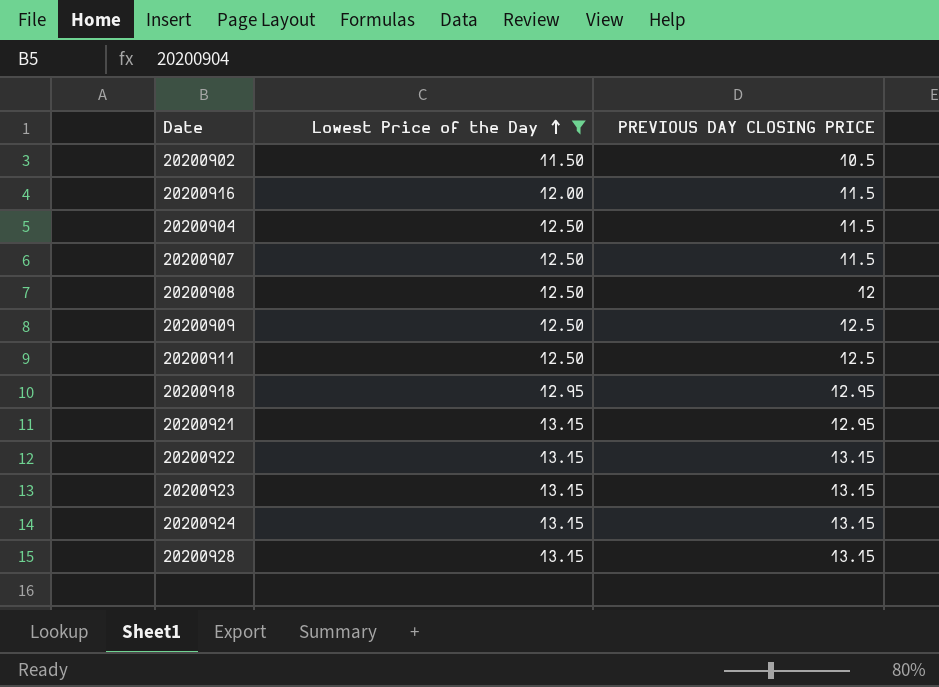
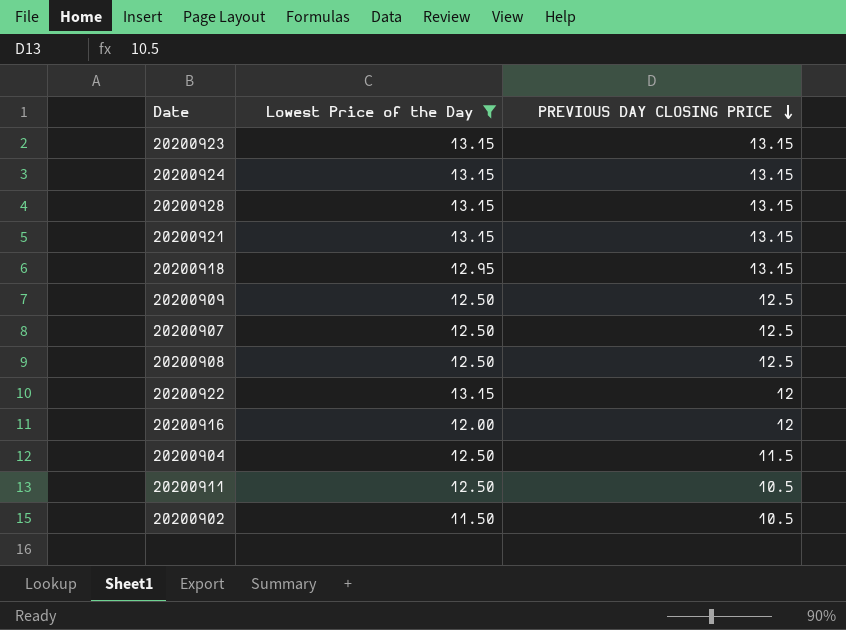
row order: Lowest Price of the Day ascending -> PREVIOUS DAY CLOSING PRICE descending
20200921 | PREVIOUS DAY CLOSING PRICE: 12.95 -> 13.15
20200918 | PREVIOUS DAY CLOSING PRICE: 12.95 -> 13.15
20200907 | PREVIOUS DAY CLOSING PRICE: 11.5 -> 12.5
20200908 | PREVIOUS DAY CLOSING PRICE: 12 -> 12.5
20200922 | PREVIOUS DAY CLOSING PRICE: 13.15 -> 12
20200916 | PREVIOUS DAY CLOSING PRICE: 11.5 -> 12
20200911 | PREVIOUS DAY CLOSING PRICE: 12.5 -> 10.5

